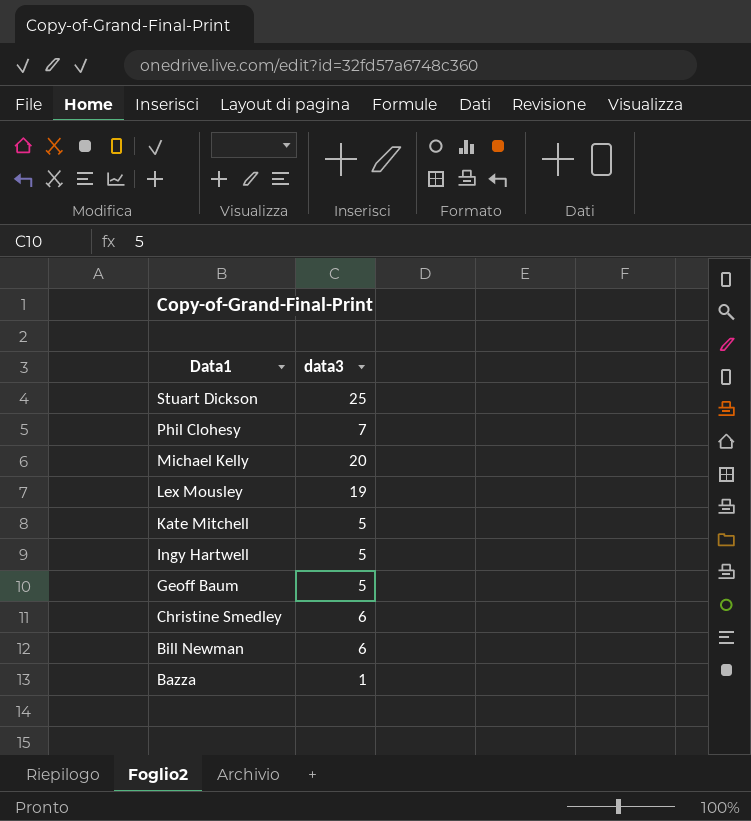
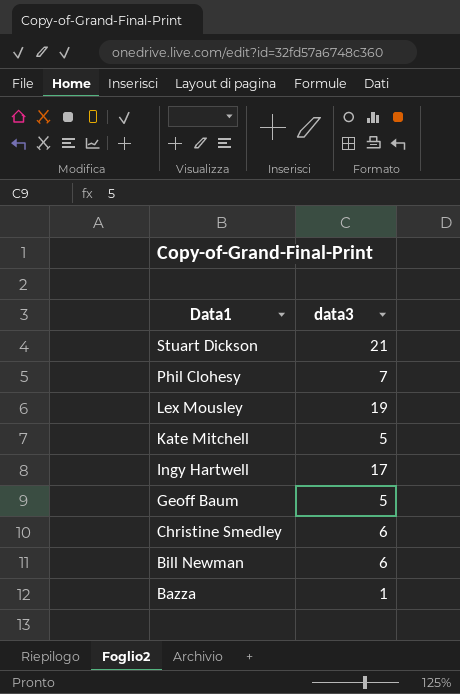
row Michael Kelly: 20 -> none
Stuart Dickson | data3: 25 -> 21
Ingy Hartwell | data3: 5 -> 17

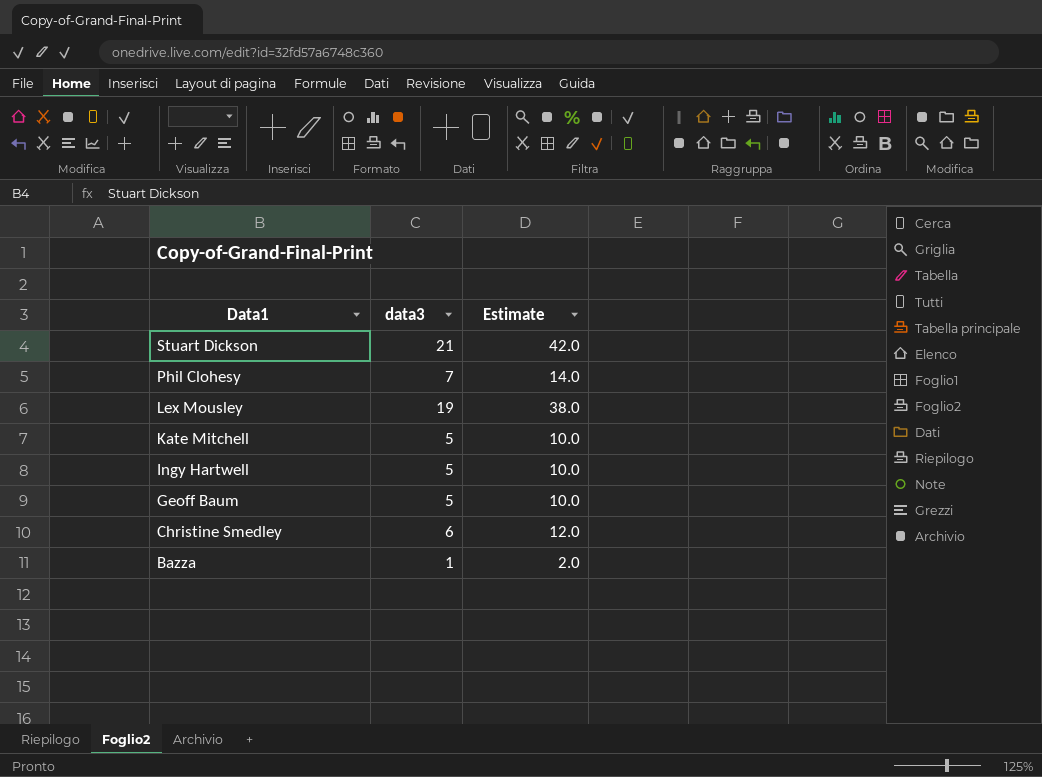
column Estimate | formula: none -> [data3] * 2
row Bill Newman: 6 -> none
Ingy Hartwell | data3: 17 -> 5

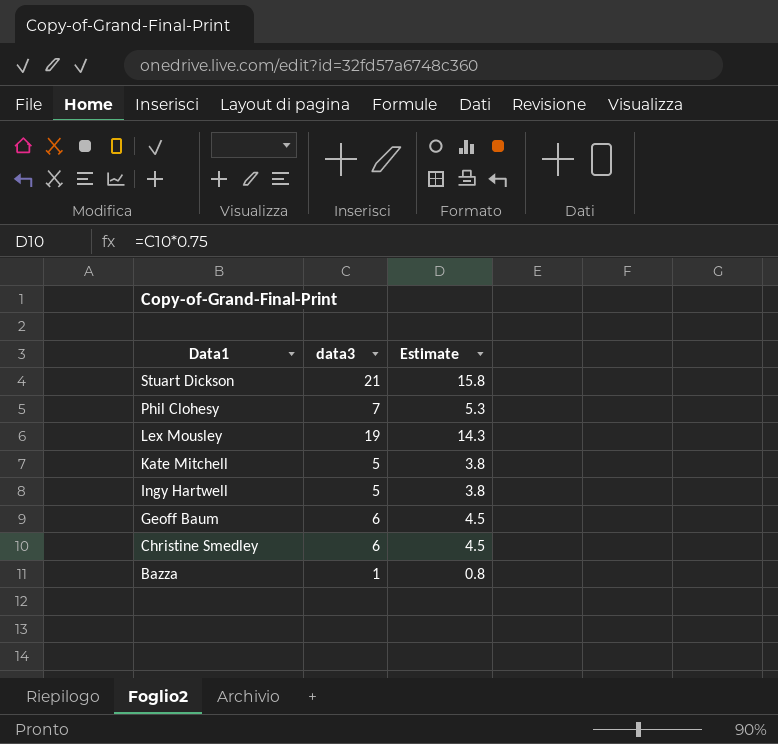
column Estimate | formula: [data3] * 2 -> [data3] * 0.75
Geoff Baum | data3: 5 -> 6

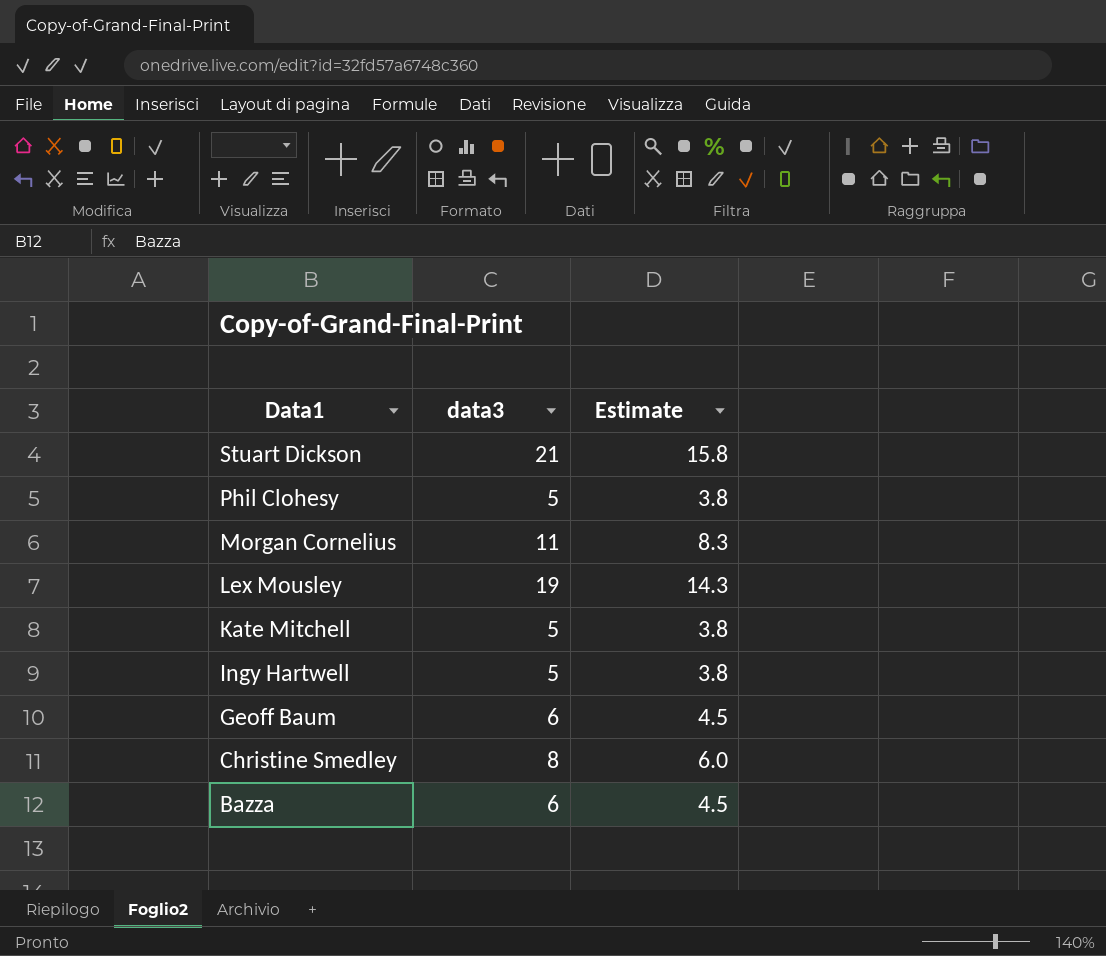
Phil Clohesy | data3: 7 -> 5
Phil Clohesy | Estimate: 5.3 -> 3.8
row Morgan Cornelius: none -> 11 | 8.3
Christine Smedley | data3: 6 -> 8
Christine Smedley | Estimate: 4.5 -> 6.0
Bazza | data3: 1 -> 6
Bazza | Estimate: 0.8 -> 4.5

